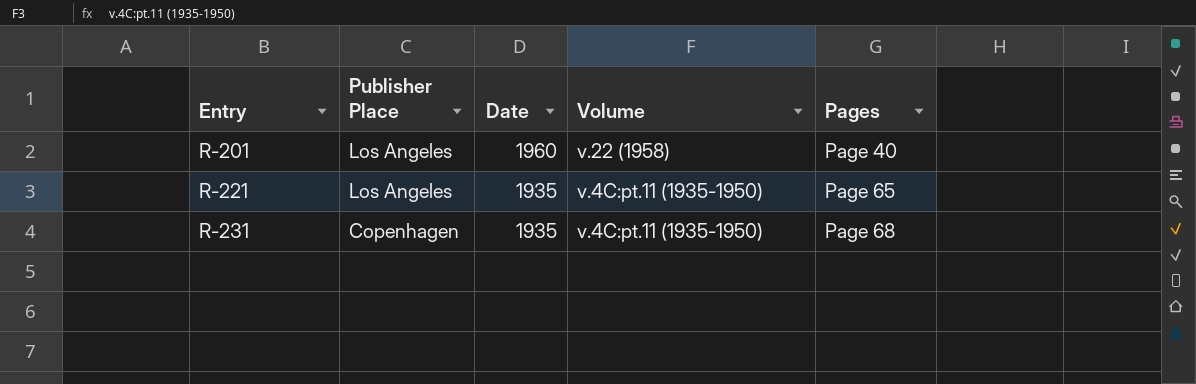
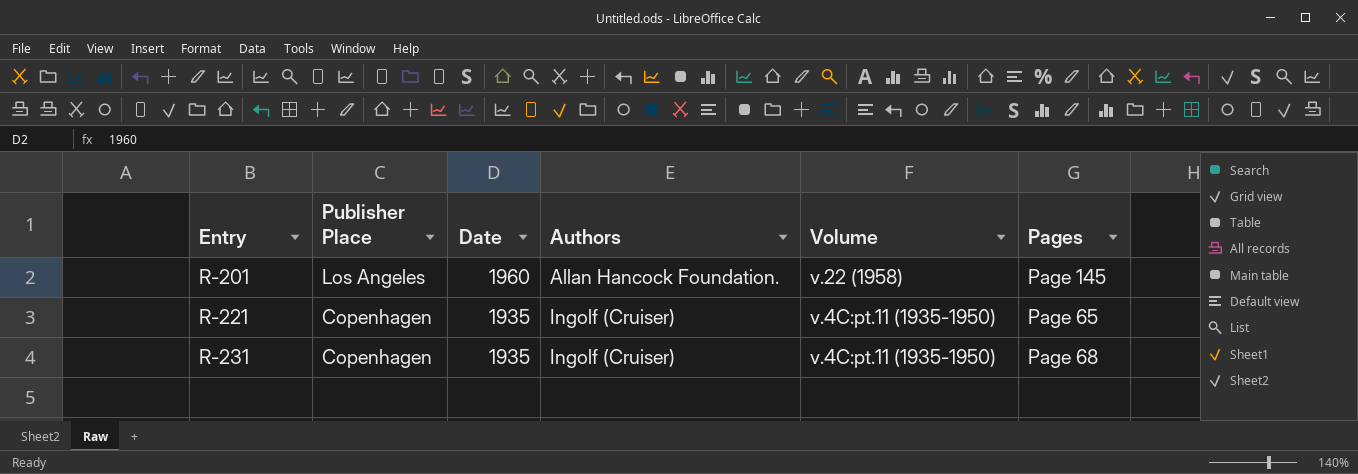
column Authors | position: none -> 4
R-201 | Pages: Page 40 -> Page 145
R-221 | Publisher Place: Los Angeles -> Copenhagen

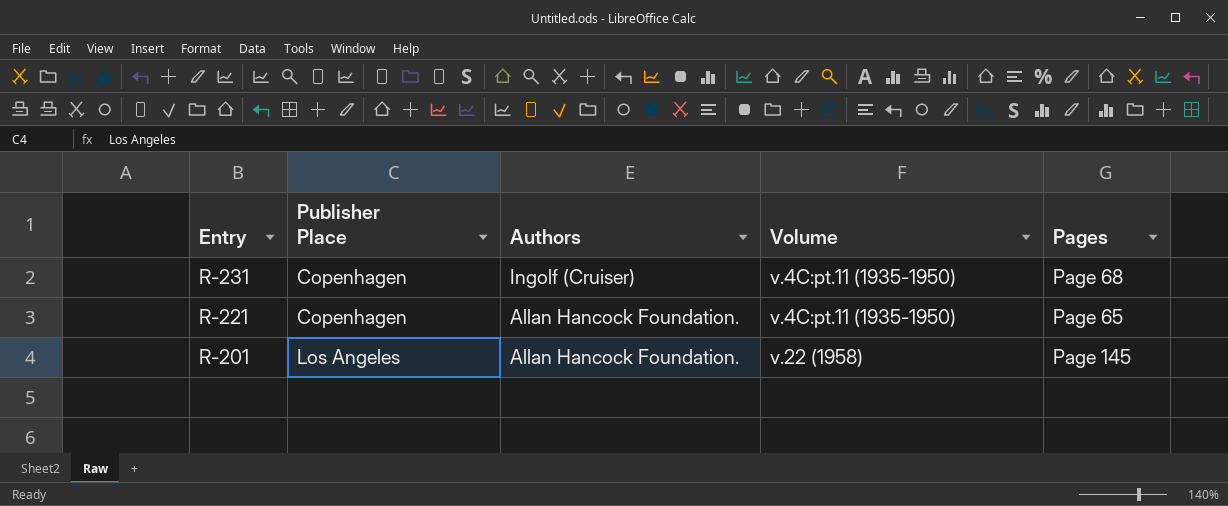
row order: Entry ascending -> Entry descending
column Date | position: 3 -> none
R-221 | Authors: Ingolf (Cruiser) -> Allan Hancock Foundation.

